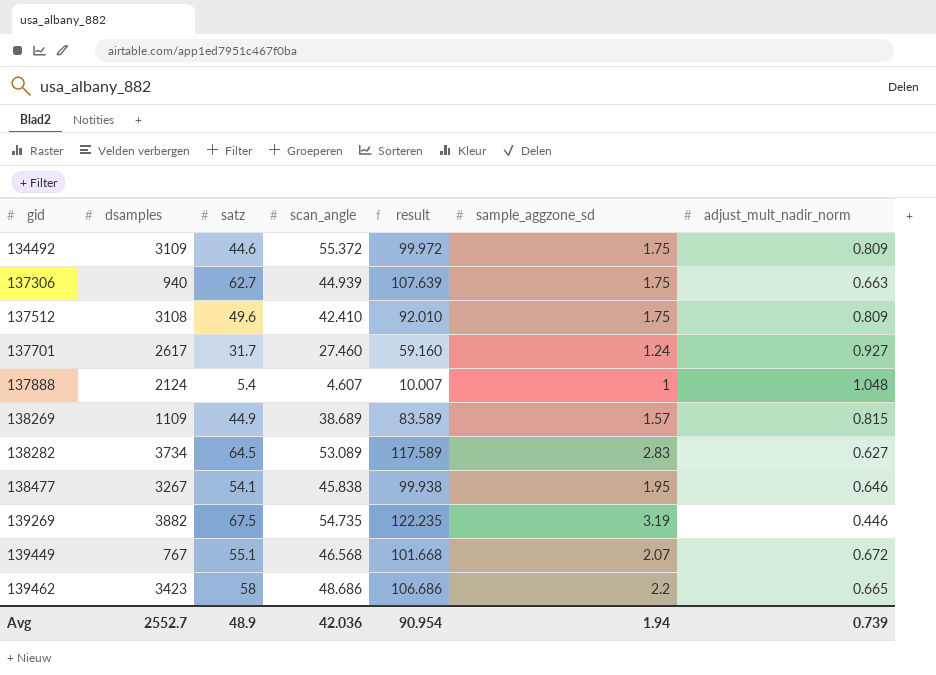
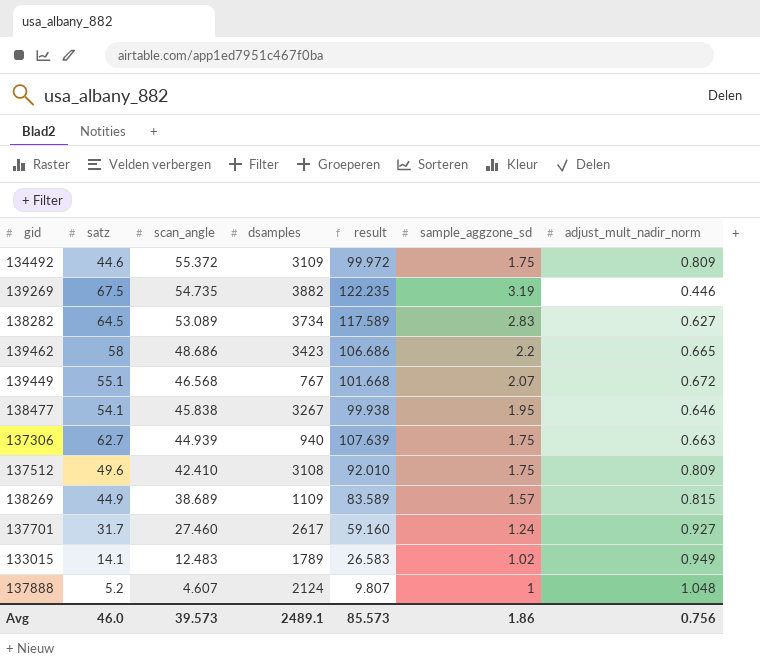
row order: gid ascending -> scan_angle descending
column dsamples | position: 2 -> 4
row 133015: none -> 14.1 | 12.483 | 1789 | 26.583 | 1.02 | 0.949
137888 | satz: 5.4 -> 5.2
137888 | result: 10.007 -> 9.807
Avg | satz: 48.9 -> 46.0
Avg | scan_angle: 42.036 -> 39.573
Avg | dsamples: 2552.7 -> 2489.1
Avg | result: 90.954 -> 85.573
Avg | sample_aggzone_sd: 1.94 -> 1.86
Avg | adjust_mult_nadir_norm: 0.739 -> 0.756

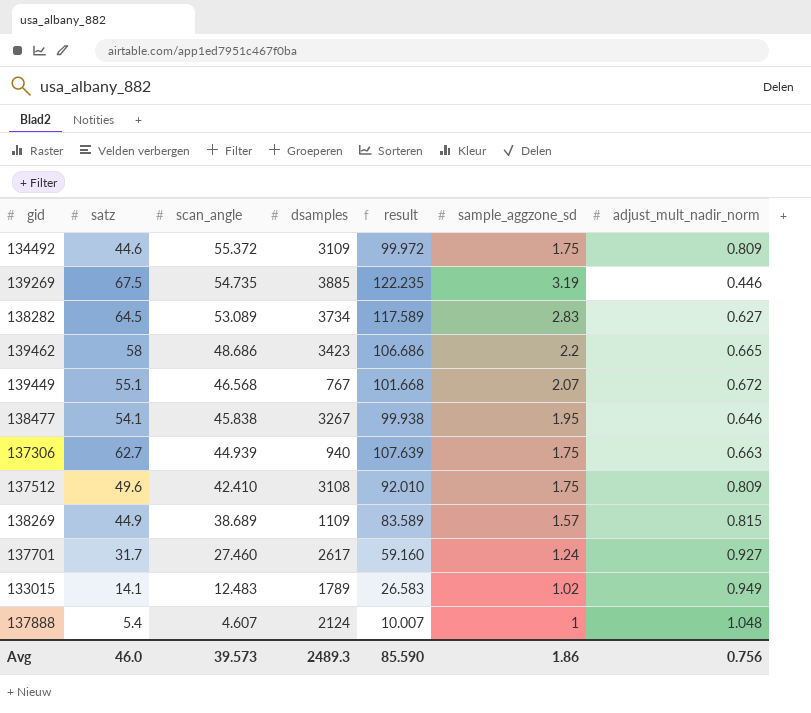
139269 | dsamples: 3882 -> 3885
137888 | satz: 5.2 -> 5.4
137888 | result: 9.807 -> 10.007
Avg | dsamples: 2489.1 -> 2489.3
Avg | result: 85.573 -> 85.590

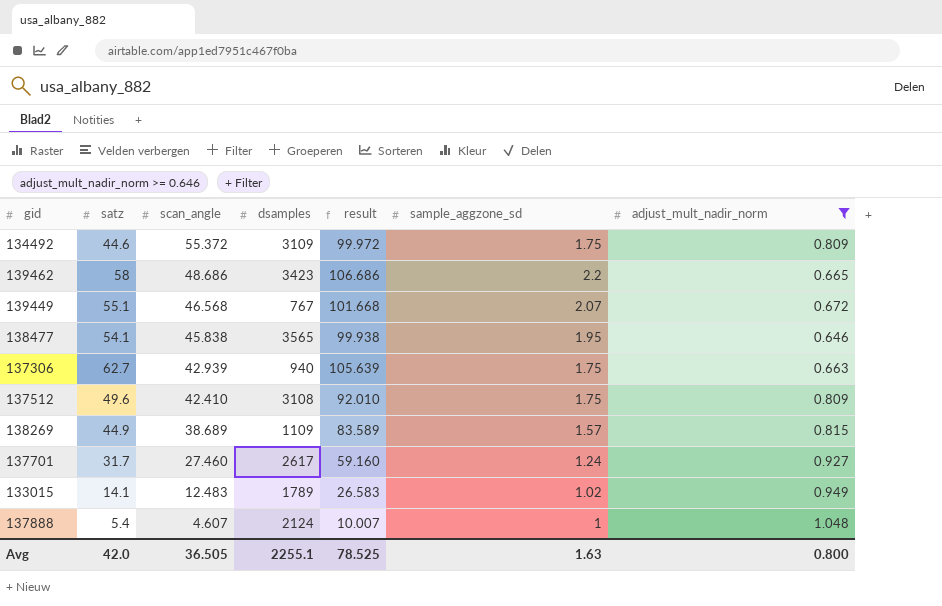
filter: none -> adjust_mult_nadir_norm >= 0.646
138477 | dsamples: 3267 -> 3565
137306 | scan_angle: 44.939 -> 42.939
137306 | result: 107.639 -> 105.639
Avg | satz: 46.0 -> 42.0
Avg | scan_angle: 39.573 -> 36.505
Avg | dsamples: 2489.3 -> 2255.1
Avg | result: 85.590 -> 78.525
Avg | sample_aggzone_sd: 1.86 -> 1.63
Avg | adjust_mult_nadir_norm: 0.756 -> 0.800

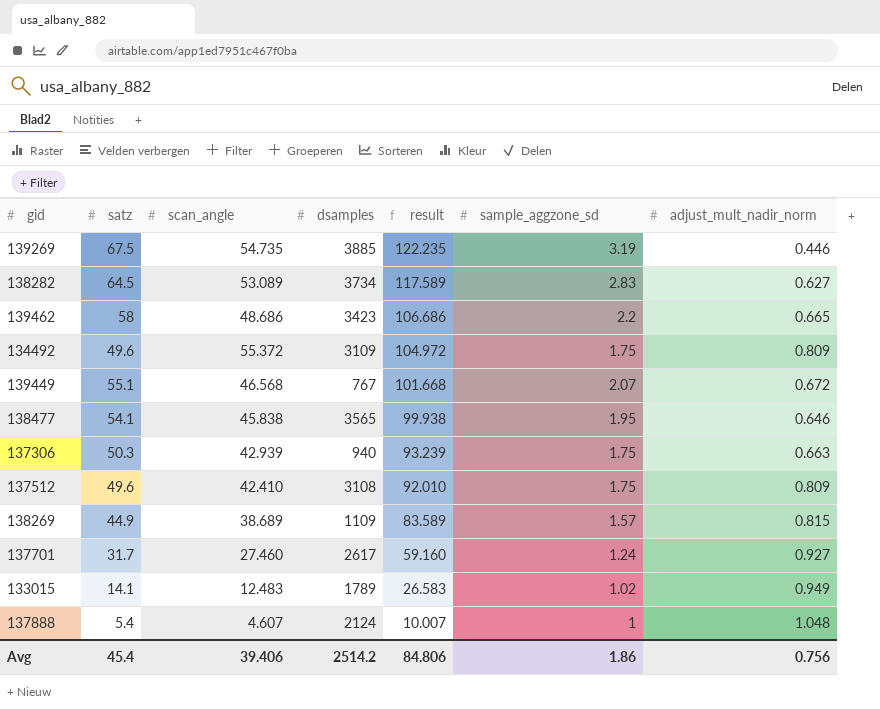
filter: adjust_mult_nadir_norm >= 0.646 -> none
row order: scan_angle descending -> result descending
134492 | satz: 44.6 -> 49.6
134492 | result: 99.972 -> 104.972
137306 | satz: 62.7 -> 50.3
137306 | result: 105.639 -> 93.239
Avg | satz: 42.0 -> 45.4
Avg | scan_angle: 36.505 -> 39.406
Avg | dsamples: 2255.1 -> 2514.2
Avg | result: 78.525 -> 84.806
Avg | sample_aggzone_sd: 1.63 -> 1.86
Avg | adjust_mult_nadir_norm: 0.800 -> 0.756

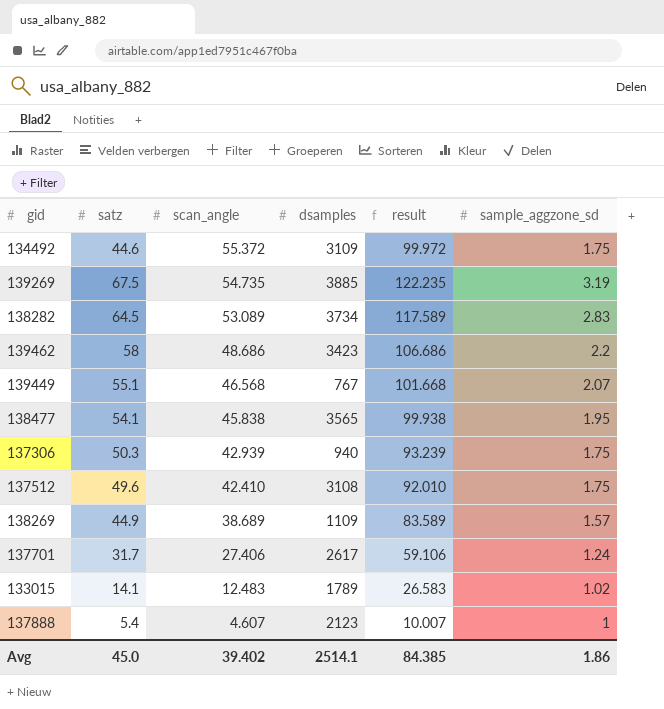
row order: result descending -> scan_angle descending
column adjust_mult_nadir_norm | position: 7 -> none
134492 | satz: 49.6 -> 44.6
134492 | result: 104.972 -> 99.972
137701 | scan_angle: 27.460 -> 27.406
137701 | result: 59.160 -> 59.106
137888 | dsamples: 2124 -> 2123
Avg | satz: 45.4 -> 45.0
Avg | scan_angle: 39.406 -> 39.402
Avg | dsamples: 2514.2 -> 2514.1
Avg | result: 84.806 -> 84.385

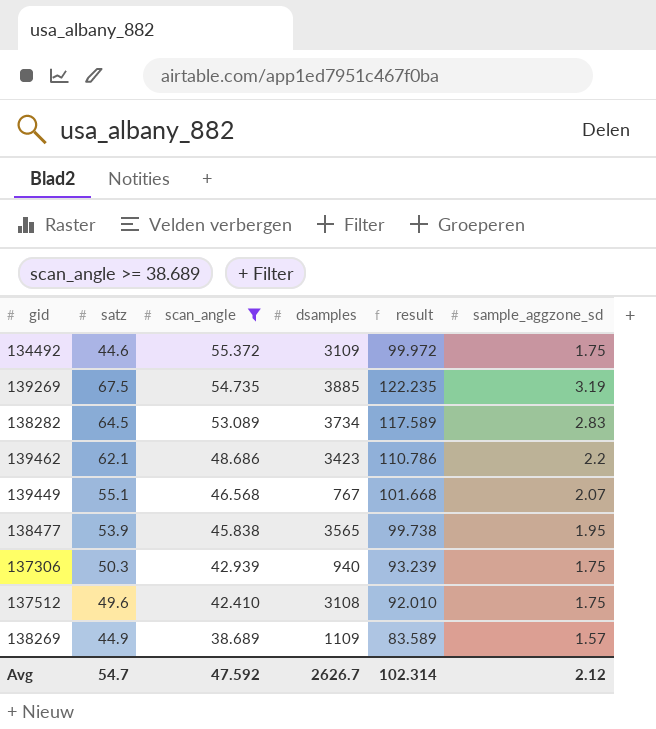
filter: none -> scan_angle >= 38.689
139462 | satz: 58 -> 62.1
139462 | result: 106.686 -> 110.786
138477 | satz: 54.1 -> 53.9
138477 | result: 99.938 -> 99.738
Avg | satz: 45.0 -> 54.7
Avg | scan_angle: 39.402 -> 47.592
Avg | dsamples: 2514.1 -> 2626.7
Avg | result: 84.385 -> 102.314
Avg | sample_aggzone_sd: 1.86 -> 2.12

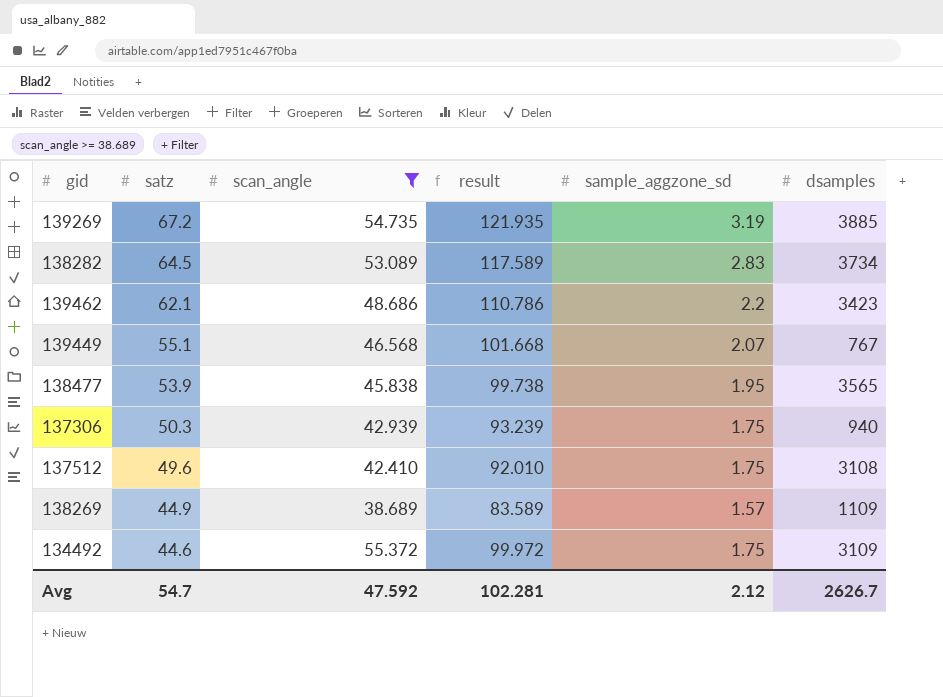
row order: scan_angle descending -> satz descending
column dsamples | position: 4 -> 6
139269 | satz: 67.5 -> 67.2
139269 | result: 122.235 -> 121.935
Avg | result: 102.314 -> 102.281

